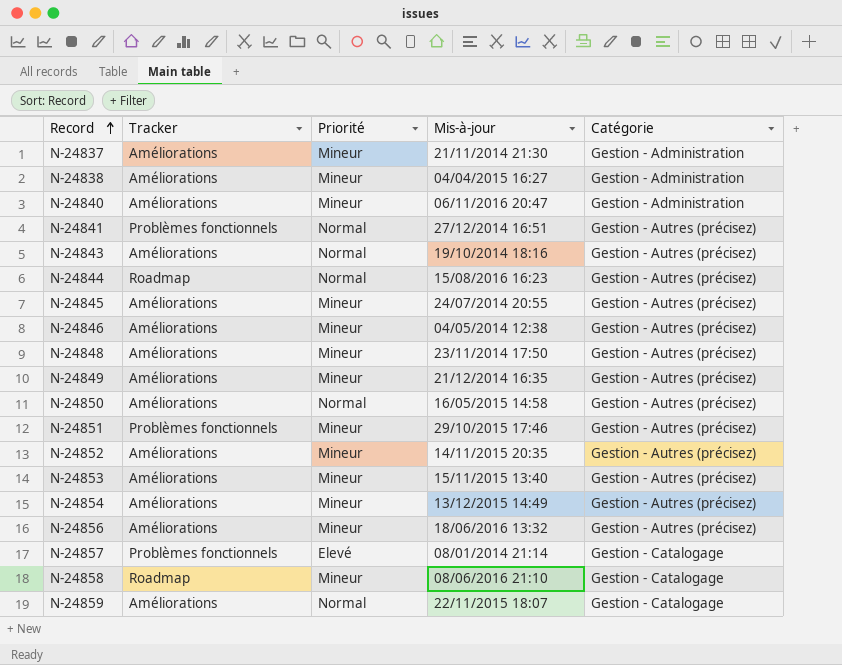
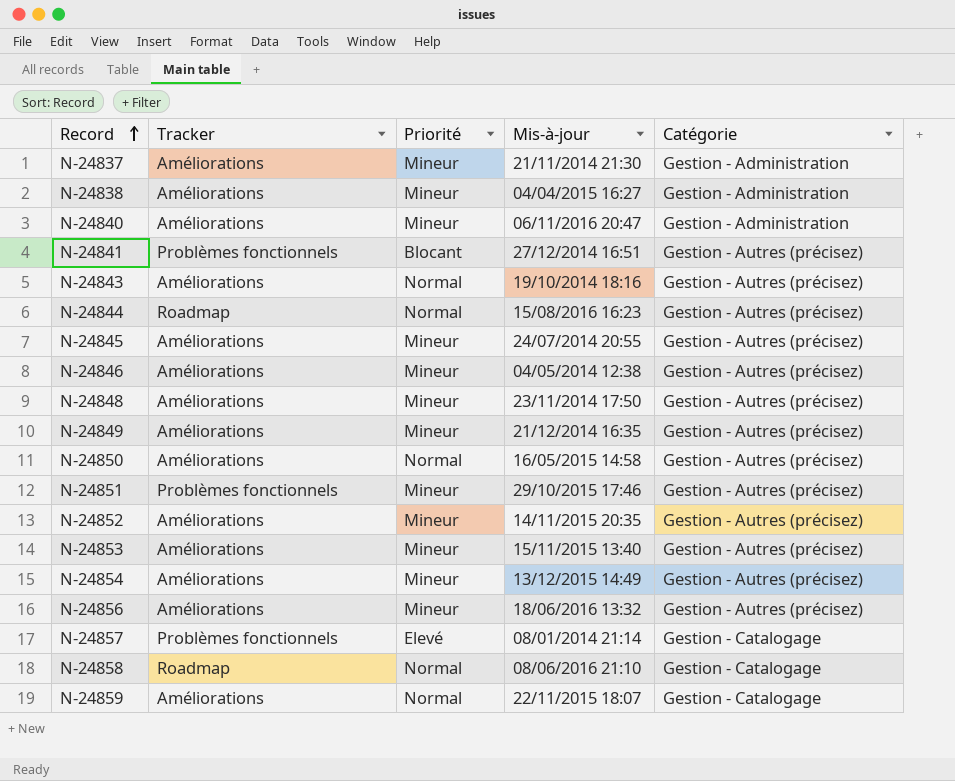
N-24841 | Priorité: Normal -> Blocant
N-24858 | Priorité: Mineur -> Normal

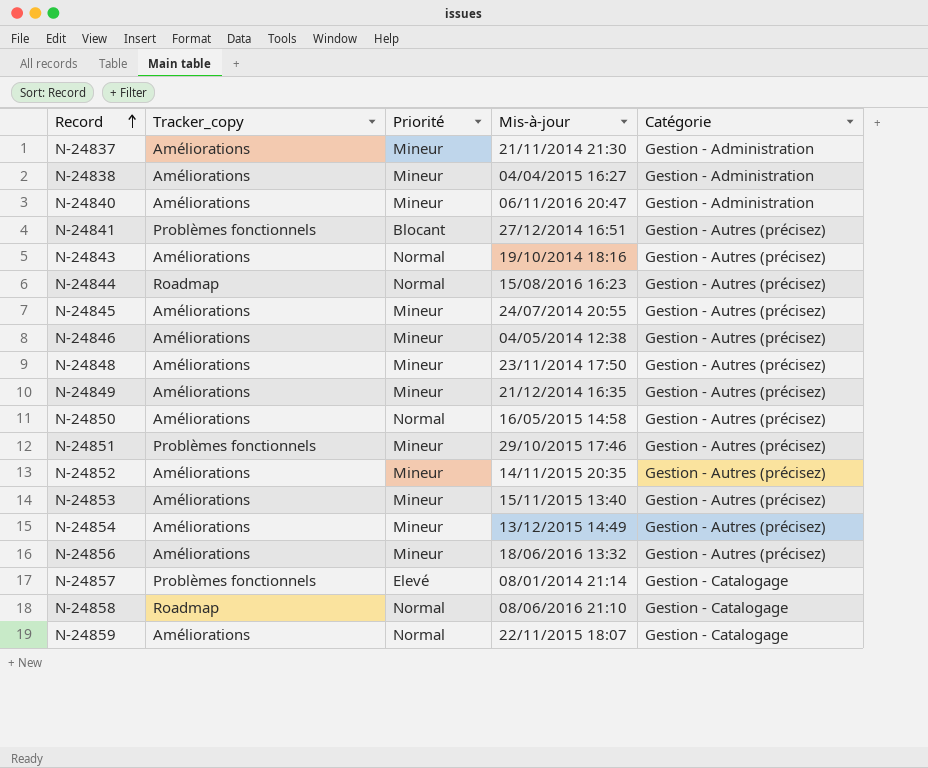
column name: Tracker -> Tracker_copy

